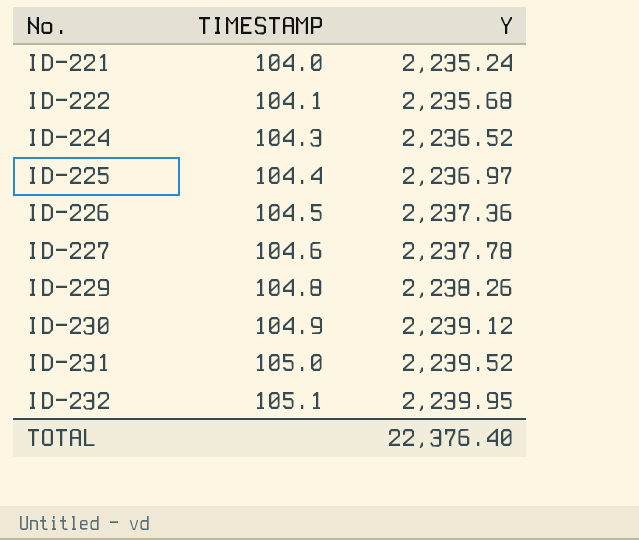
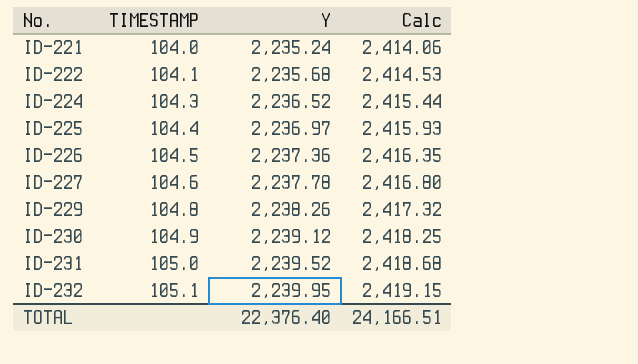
column Calc | formula: none -> [Y] * 1.08

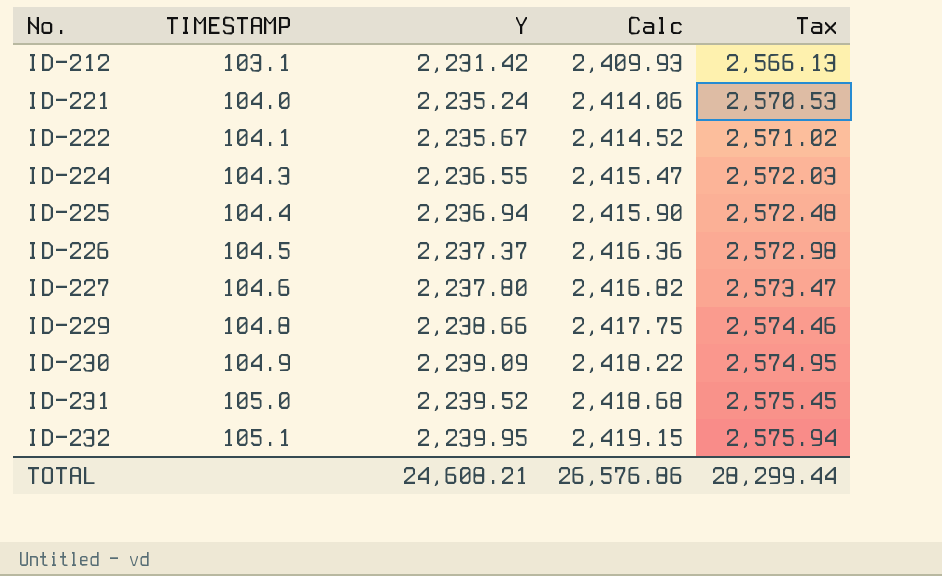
column Tax | formula: none -> [Y] * 1.15
row ID-212: none -> 103.1 | 2,231.42 | 2,409.93 | 2,566.13
ID-222 | Y: 2,235.68 -> 2,235.67
ID-222 | Calc: 2,414.53 -> 2,414.52
ID-224 | Y: 2,236.52 -> 2,236.55
ID-224 | Calc: 2,415.44 -> 2,415.47
ID-225 | Y: 2,236.97 -> 2,236.94
ID-225 | Calc: 2,415.93 -> 2,415.90
ID-226 | Y: 2,237.36 -> 2,237.37
ID-226 | Calc: 2,416.35 -> 2,416.36
ID-227 | Y: 2,237.78 -> 2,237.80
ID-227 | Calc: 2,416.80 -> 2,416.82
ID-229 | Y: 2,238.26 -> 2,238.66
ID-229 | Calc: 2,417.32 -> 2,417.75
ID-230 | Y: 2,239.12 -> 2,239.09
ID-230 | Calc: 2,418.25 -> 2,418.22
TOTAL | Y: 22,376.40 -> 24,608.21
TOTAL | Calc: 24,166.51 -> 26,576.86

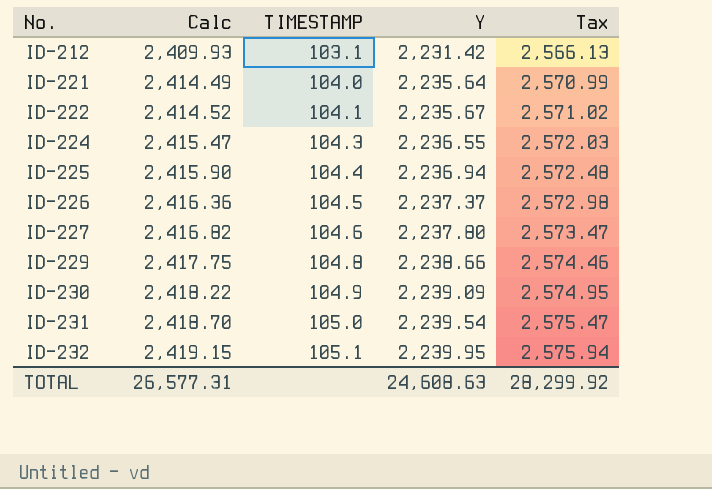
column Calc | position: 4 -> 2
ID-221 | Calc: 2,414.06 -> 2,414.49
ID-221 | Y: 2,235.24 -> 2,235.64
ID-221 | Tax: 2,570.53 -> 2,570.99
ID-231 | Calc: 2,418.68 -> 2,418.70
ID-231 | Y: 2,239.52 -> 2,239.54
ID-231 | Tax: 2,575.45 -> 2,575.47
TOTAL | Calc: 26,576.86 -> 26,577.31
TOTAL | Y: 24,608.21 -> 24,608.63
TOTAL | Tax: 28,299.44 -> 28,299.92

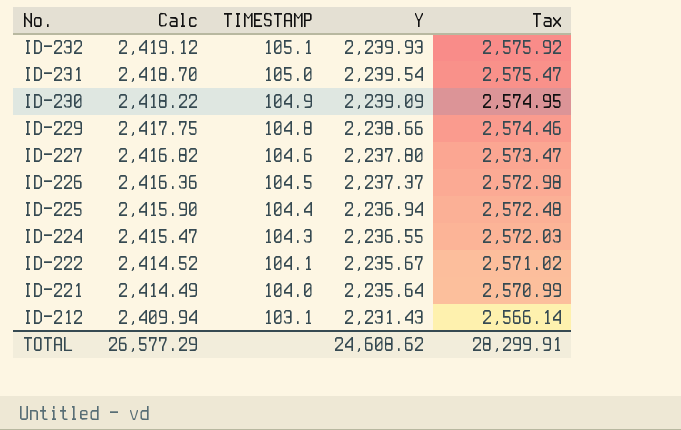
row order: No. ascending -> No. descending
ID-232 | Calc: 2,419.15 -> 2,419.12
ID-232 | Y: 2,239.95 -> 2,239.93
ID-232 | Tax: 2,575.94 -> 2,575.92
ID-212 | Calc: 2,409.93 -> 2,409.94
ID-212 | Y: 2,231.42 -> 2,231.43
ID-212 | Tax: 2,566.13 -> 2,566.14
TOTAL | Calc: 26,577.31 -> 26,577.29
TOTAL | Y: 24,608.63 -> 24,608.62
TOTAL | Tax: 28,299.92 -> 28,299.91

